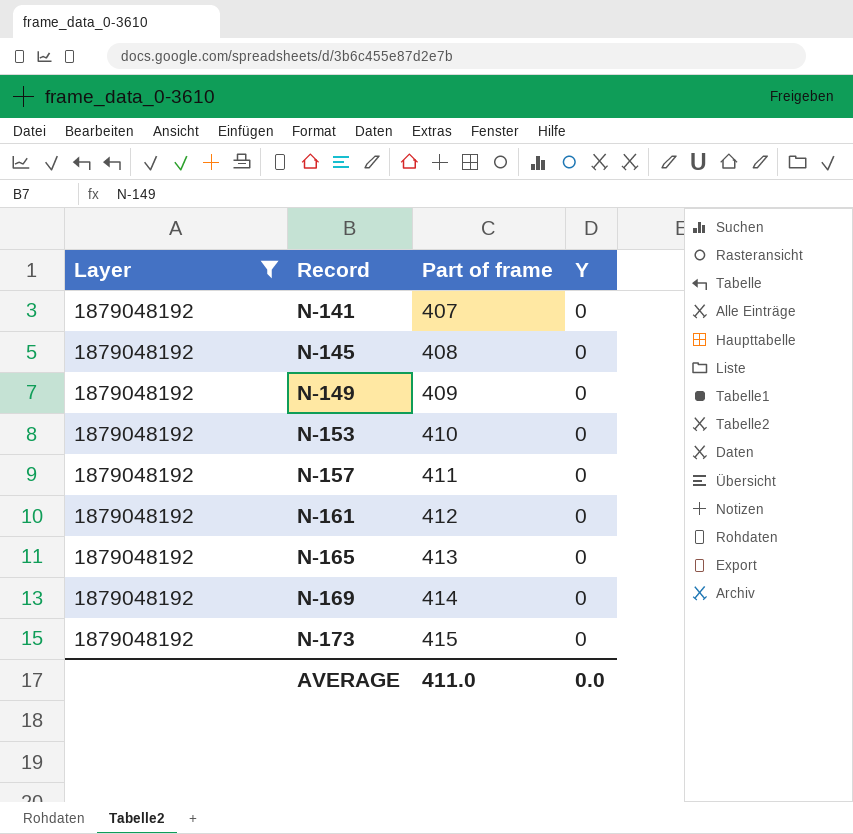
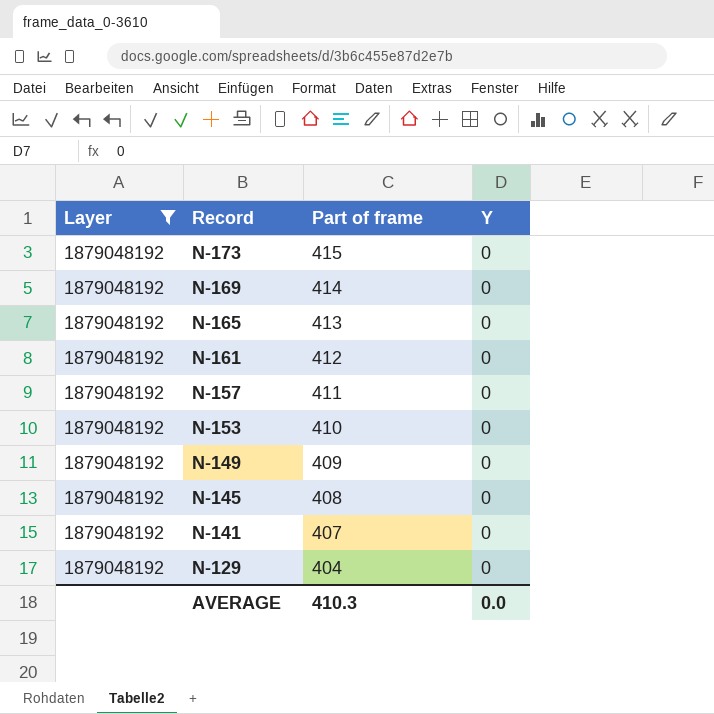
row order: Record ascending -> Record descending
row N-129: none -> 1879048192 | 404 | 0
AVERAGE | Part of frame: 411.0 -> 410.3

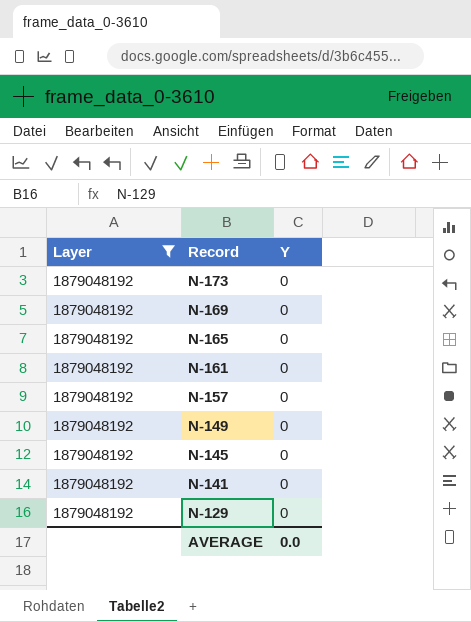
column Part of frame | position: 3 -> none
row N-153: 1879048192 | 410 | 0 -> none

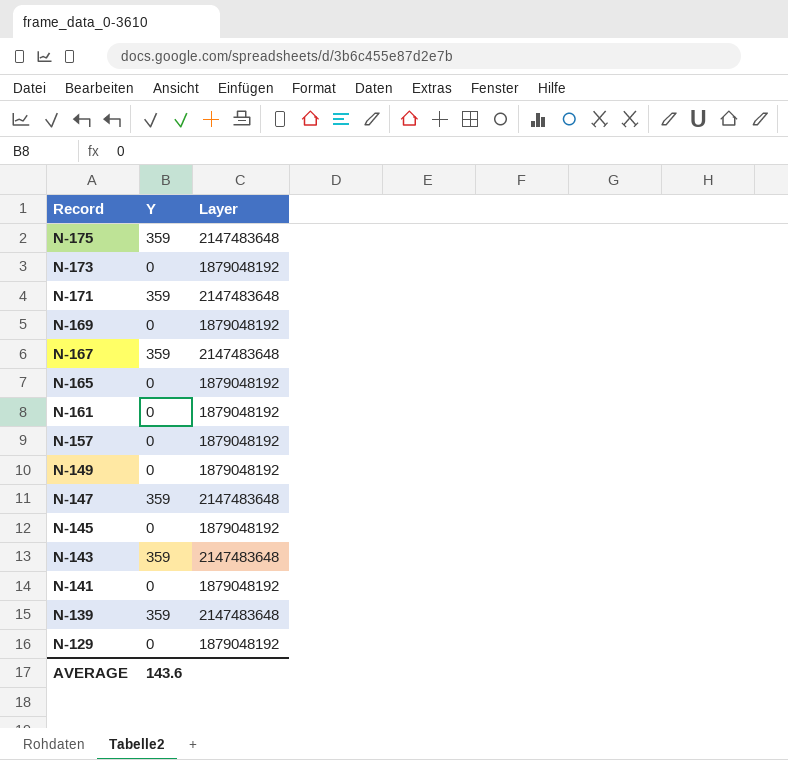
filter: Layer = 1879048192 -> none
column Layer | position: 1 -> 3
AVERAGE | Y: 0.0 -> 143.6

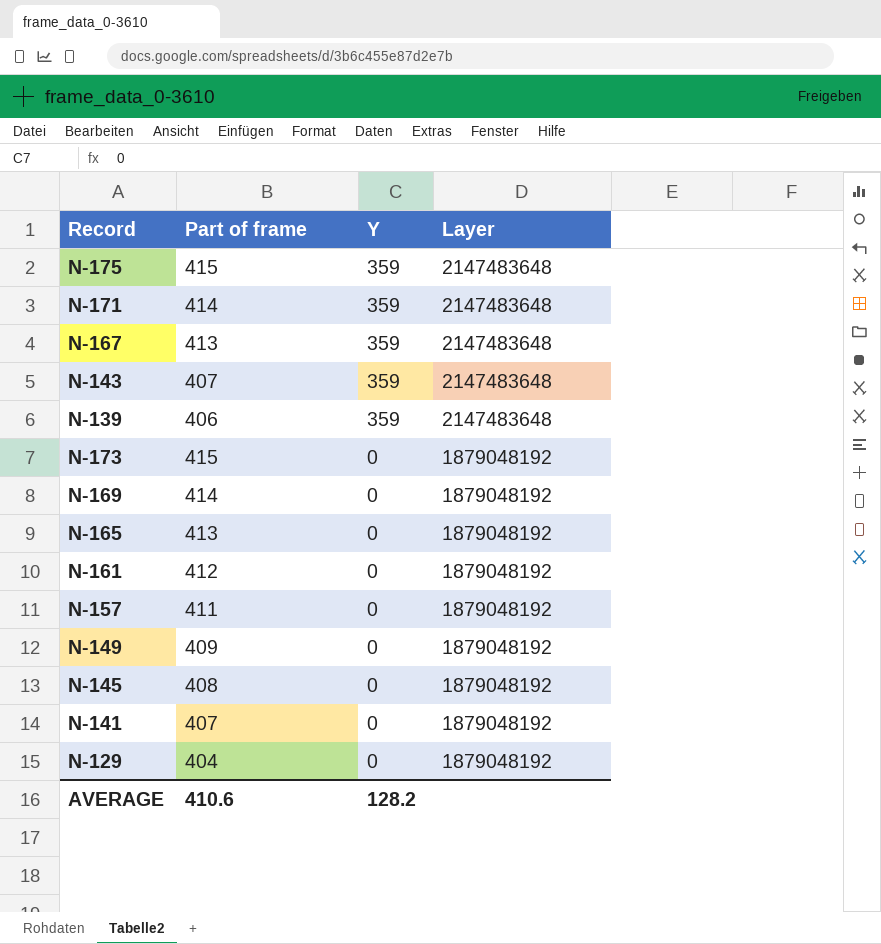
row order: Record descending -> Y descending
column Part of frame | position: none -> 2
row N-147: 359 | 2147483648 -> none
AVERAGE | Y: 143.6 -> 128.2

